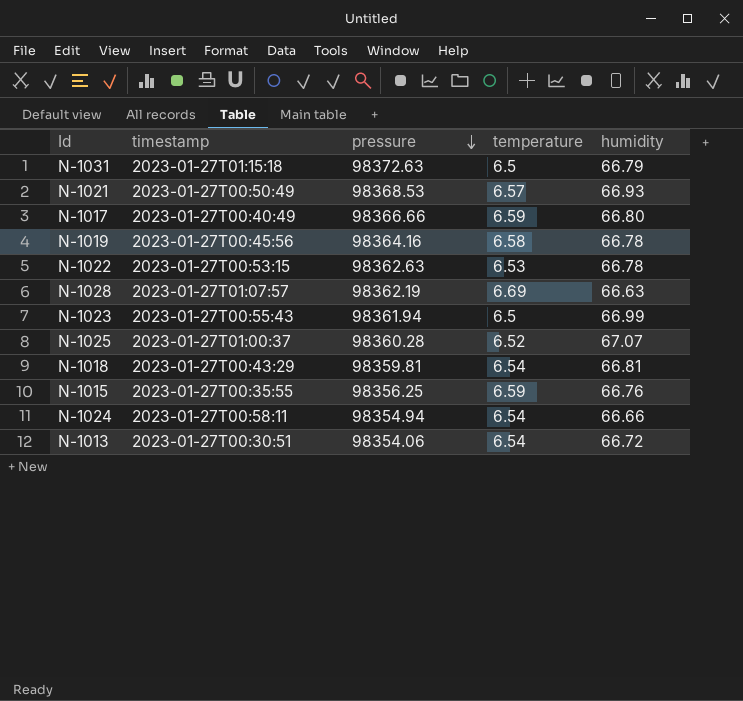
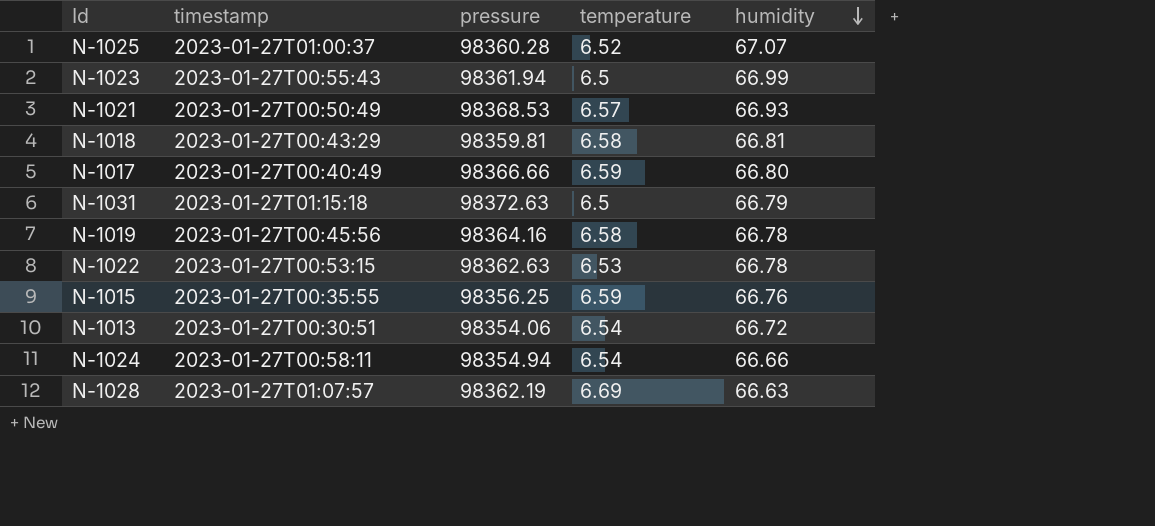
row order: pressure descending -> humidity descending
N-1018 | temperature: 6.54 -> 6.58

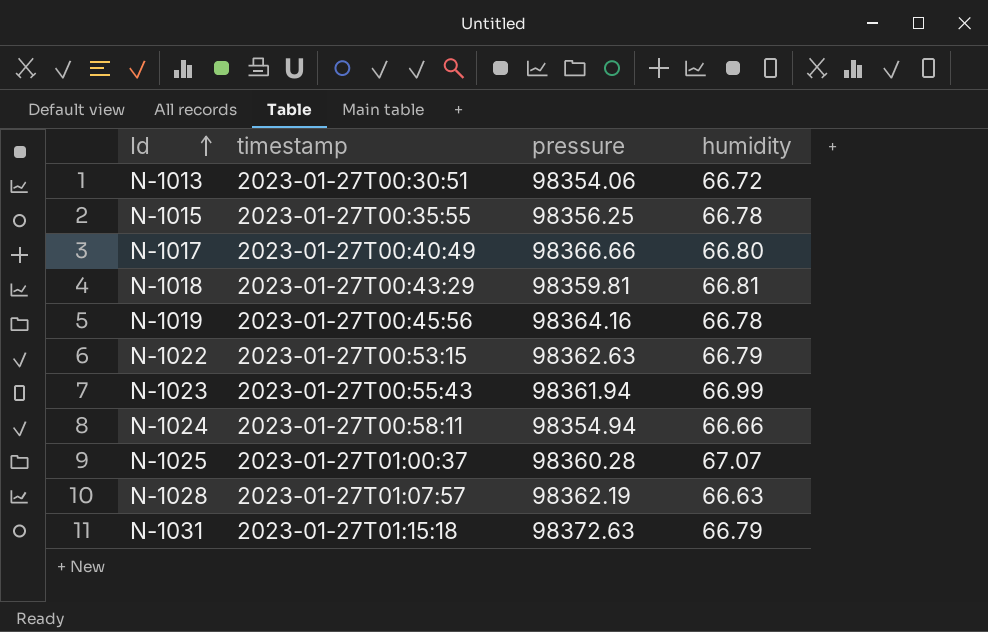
row order: humidity descending -> Id ascending
column temperature | position: 4 -> none
row N-1021: 2023-01-27T00:50:49 | 98368.53 | 6.57 | 66.93 -> none
N-1015 | humidity: 66.76 -> 66.78
N-1022 | humidity: 66.78 -> 66.79

